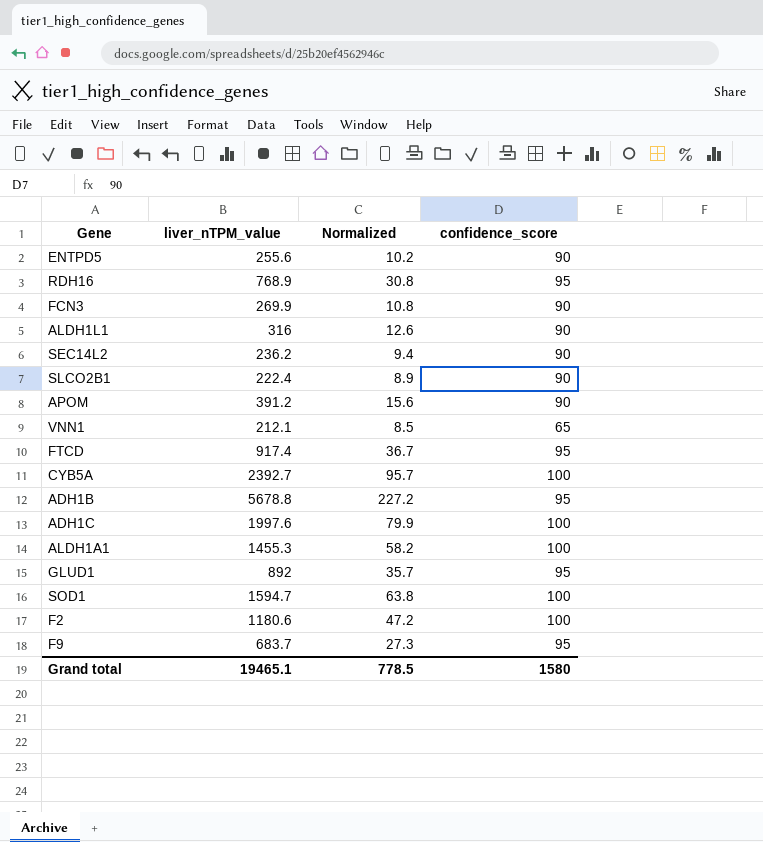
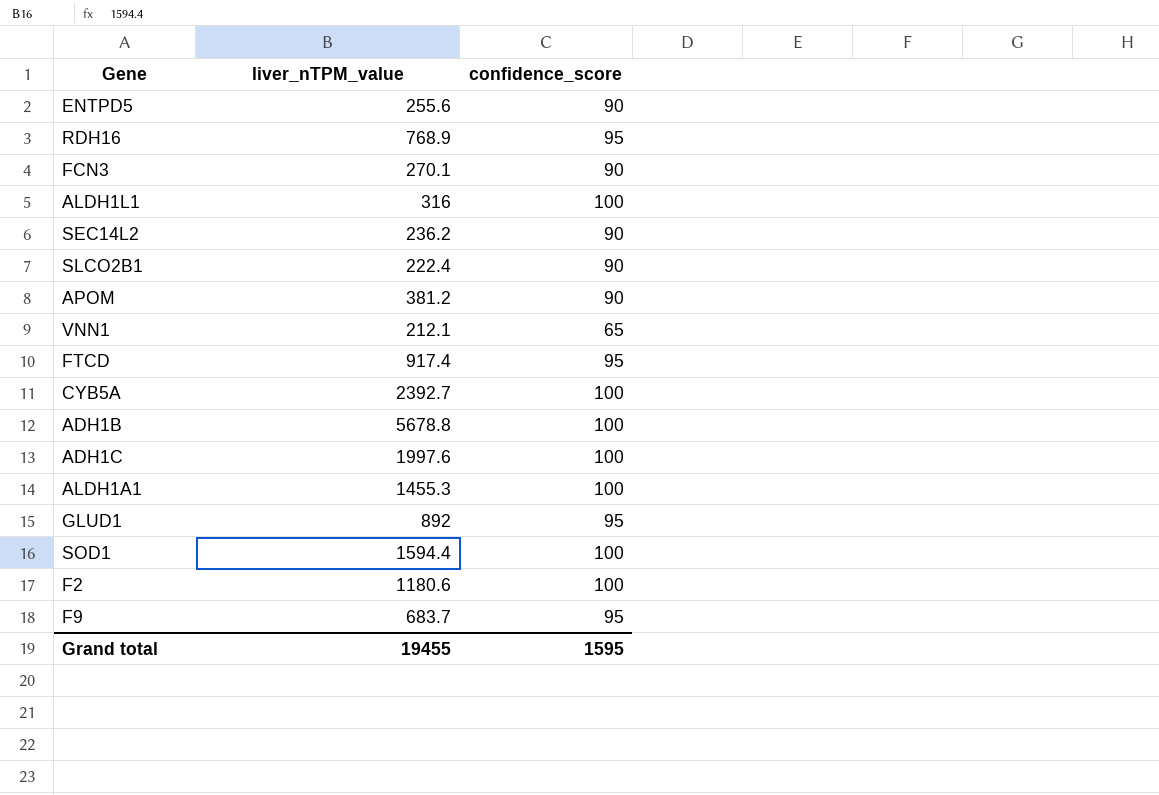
column Normalized | formula: [liver_nTPM_value] * 0.04 -> none
FCN3 | liver_nTPM_value: 269.9 -> 270.1
ALDH1L1 | confidence_score: 90 -> 100
APOM | liver_nTPM_value: 391.2 -> 381.2
ADH1B | confidence_score: 95 -> 100
SOD1 | liver_nTPM_value: 1594.7 -> 1594.4
Grand total | liver_nTPM_value: 19465.1 -> 19455
Grand total | confidence_score: 1580 -> 1595

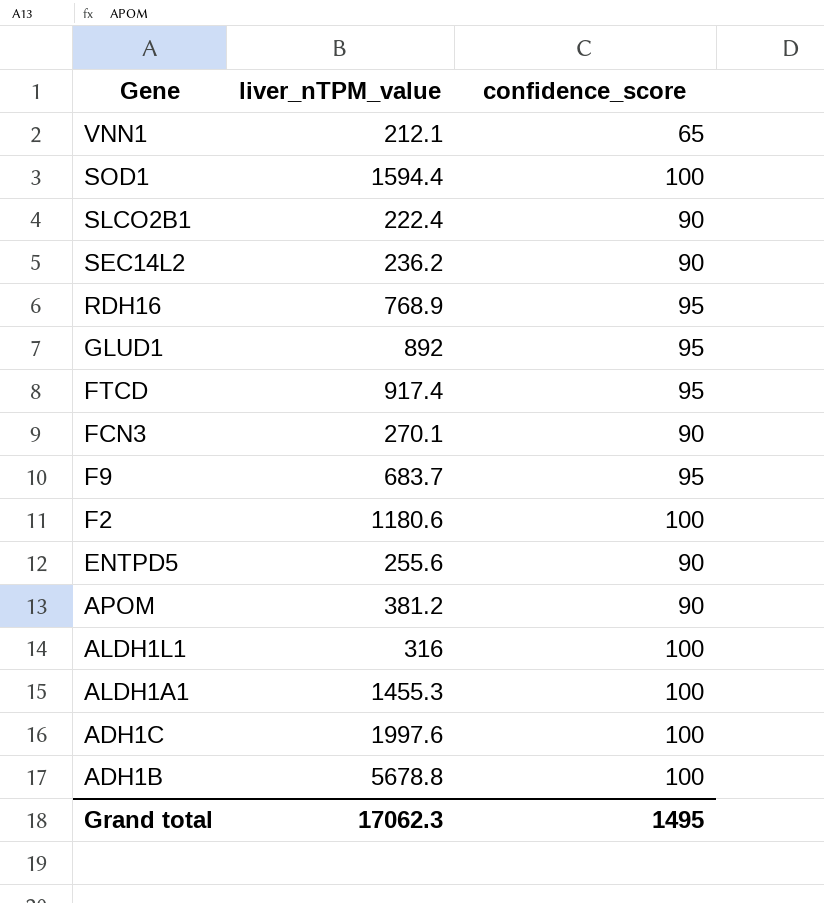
row order: none -> Gene descending
row CYB5A: 2392.7 | 100 -> none
Grand total | liver_nTPM_value: 19455 -> 17062.3
Grand total | confidence_score: 1595 -> 1495

